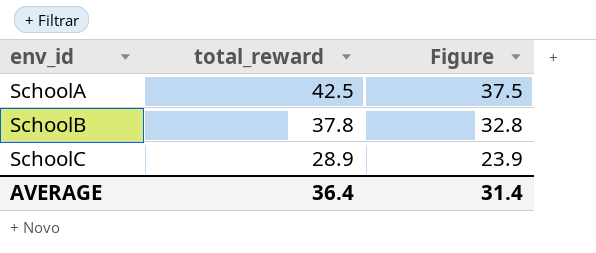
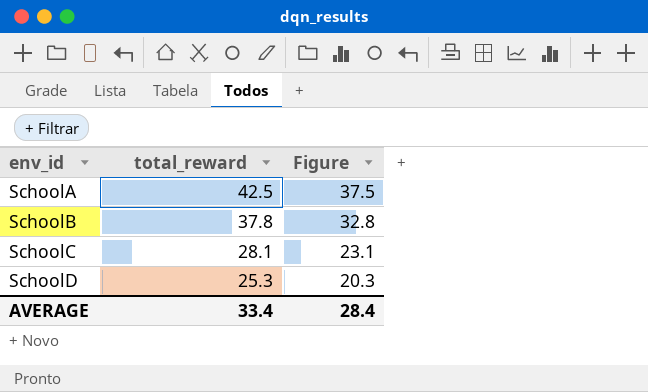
SchoolC | total_reward: 28.9 -> 28.1
SchoolC | Figure: 23.9 -> 23.1
row SchoolD: none -> 25.3 | 20.3
AVERAGE | total_reward: 36.4 -> 33.4
AVERAGE | Figure: 31.4 -> 28.4

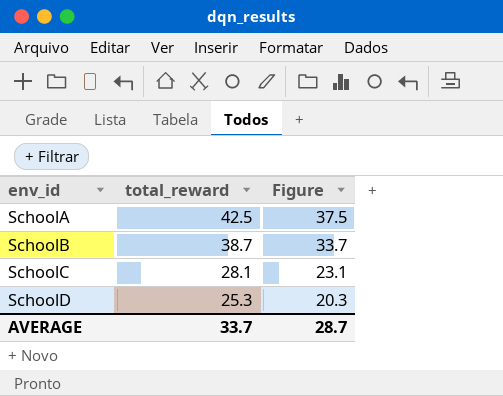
SchoolB | total_reward: 37.8 -> 38.7
SchoolB | Figure: 32.8 -> 33.7
AVERAGE | total_reward: 33.4 -> 33.7
AVERAGE | Figure: 28.4 -> 28.7

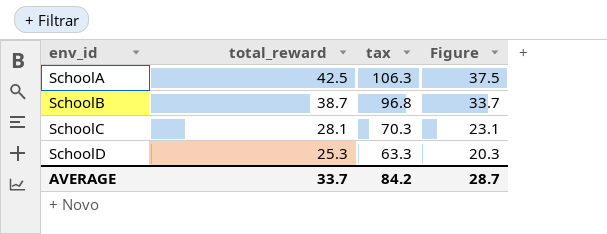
column tax | formula: none -> [total_reward] * 2.5

